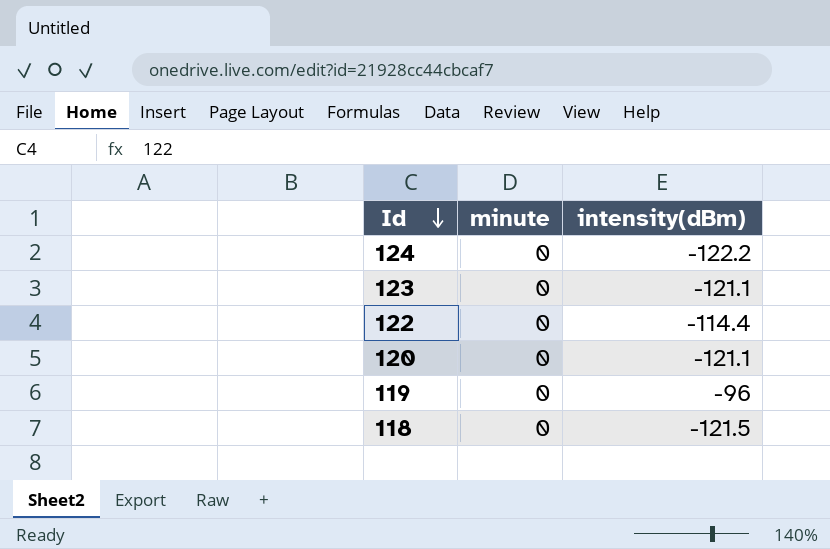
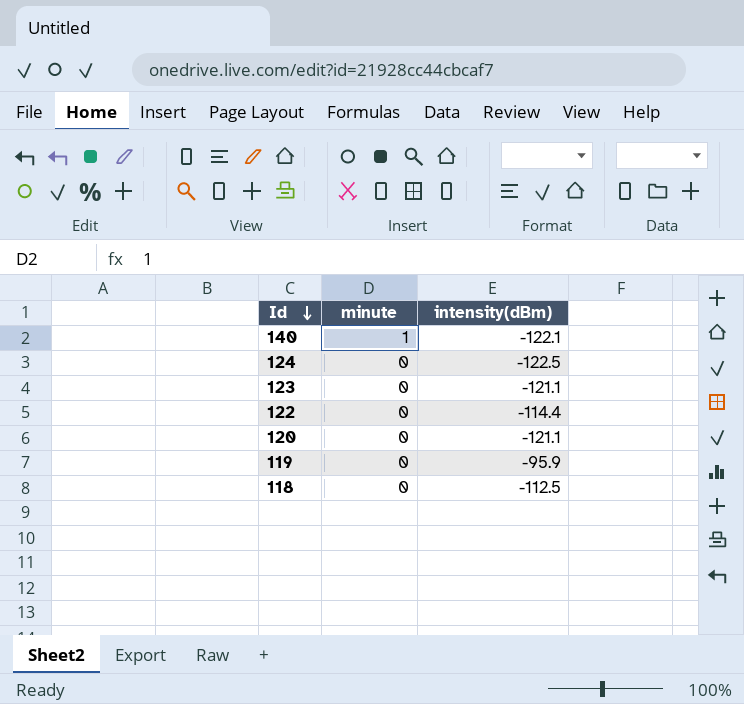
row 140: none -> 1 | -122.1
124 | intensity(dBm): -122.2 -> -122.5
119 | intensity(dBm): -96 -> -95.9
118 | intensity(dBm): -121.5 -> -112.5

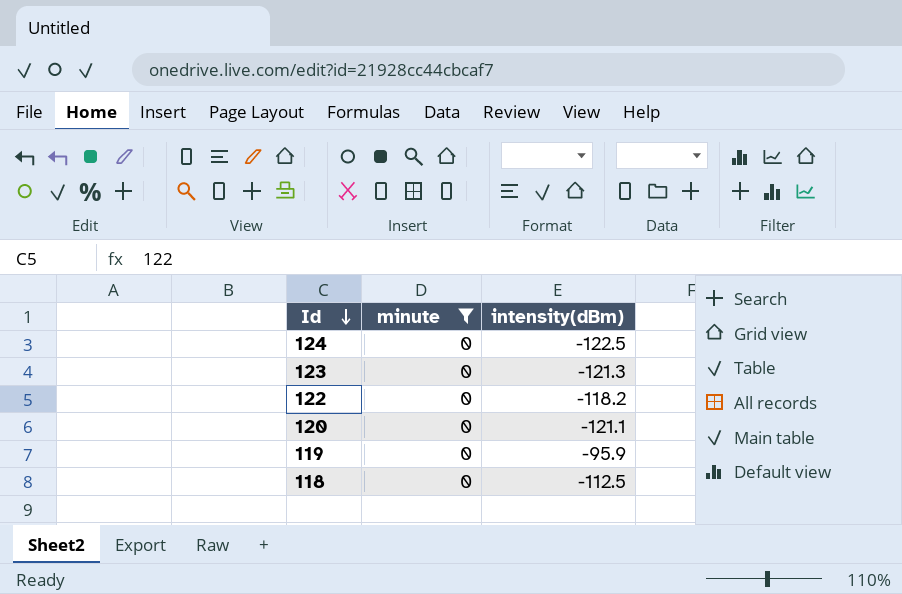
filter: none -> minute = 0
123 | intensity(dBm): -121.1 -> -121.3
122 | intensity(dBm): -114.4 -> -118.2

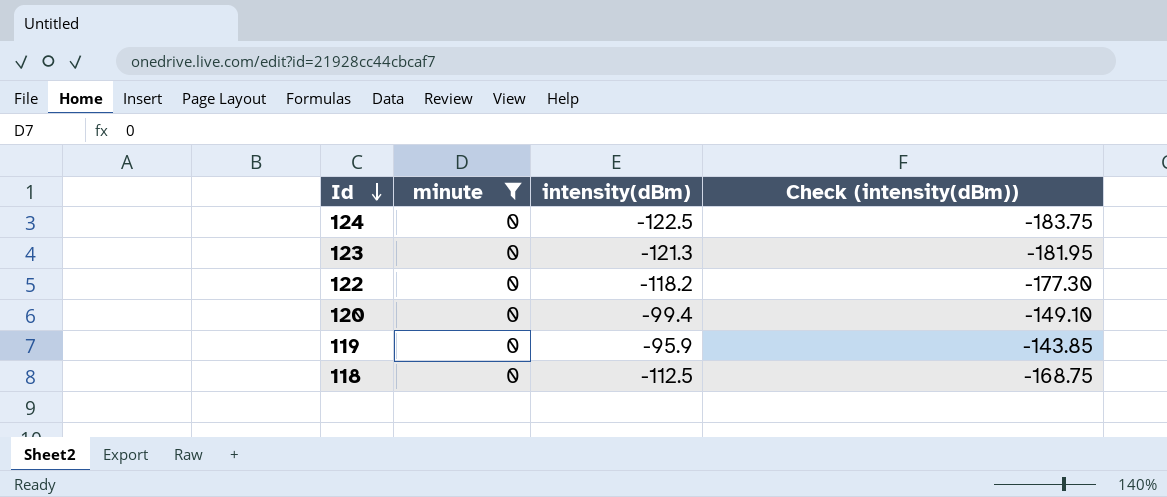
column Check (intensity(dBm)) | formula: none -> [intensity(dBm)] * 1.5
120 | intensity(dBm): -121.1 -> -99.4

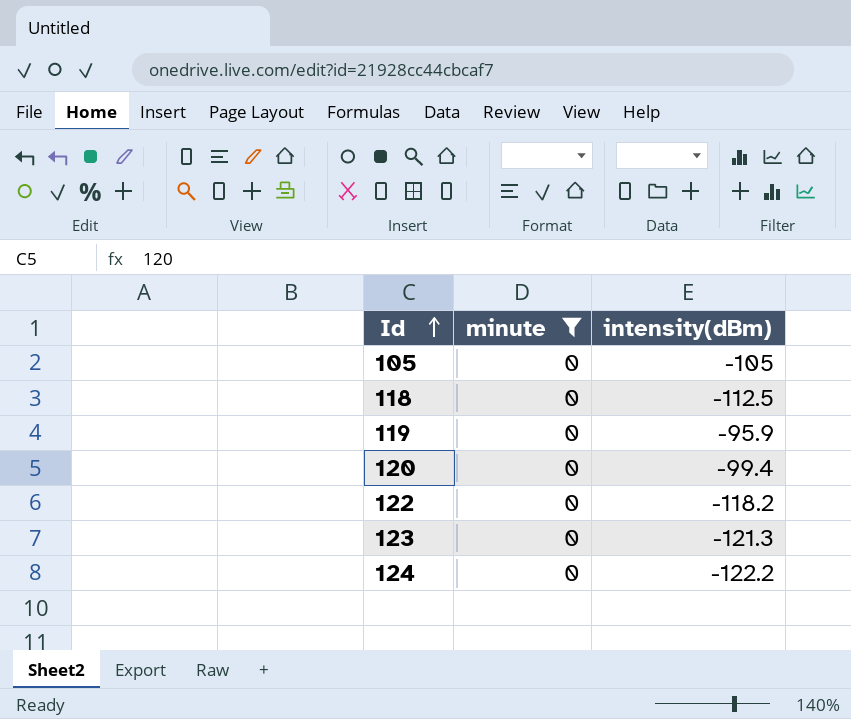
row order: Id descending -> Id ascending
column Check (intensity(dBm)) | formula: [intensity(dBm)] * 1.5 -> none
row 105: none -> 0 | -105
124 | intensity(dBm): -122.5 -> -122.2

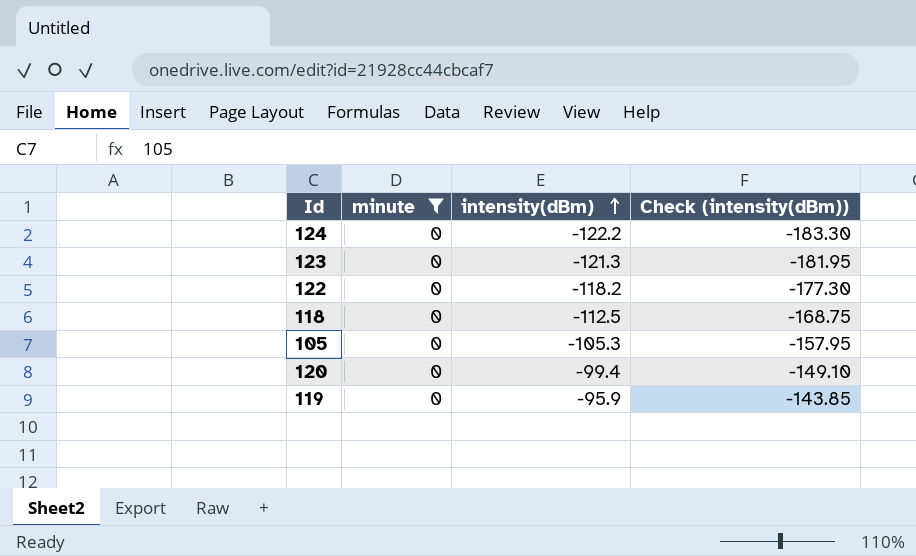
row order: Id ascending -> intensity(dBm) ascending
column Check (intensity(dBm)) | formula: none -> [intensity(dBm)] * 1.5
105 | intensity(dBm): -105 -> -105.3

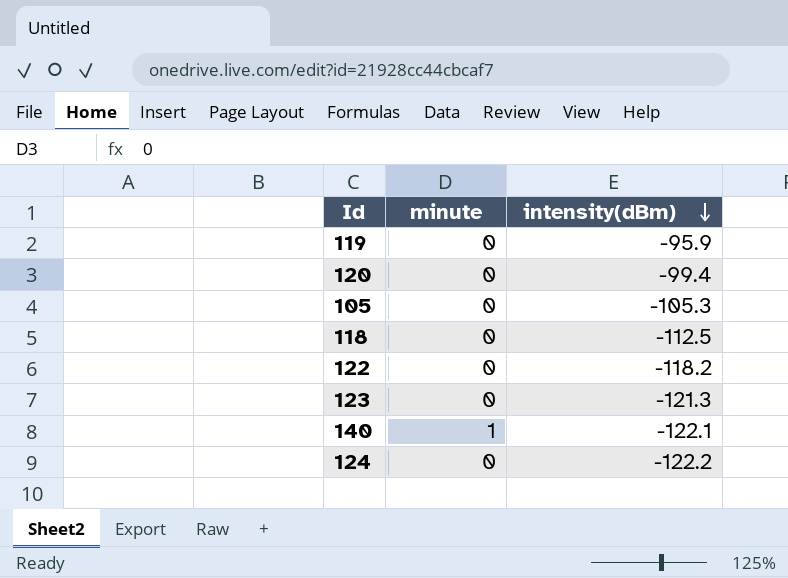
filter: minute = 0 -> none
row order: intensity(dBm) ascending -> intensity(dBm) descending
column Check (intensity(dBm)) | formula: [intensity(dBm)] * 1.5 -> none

